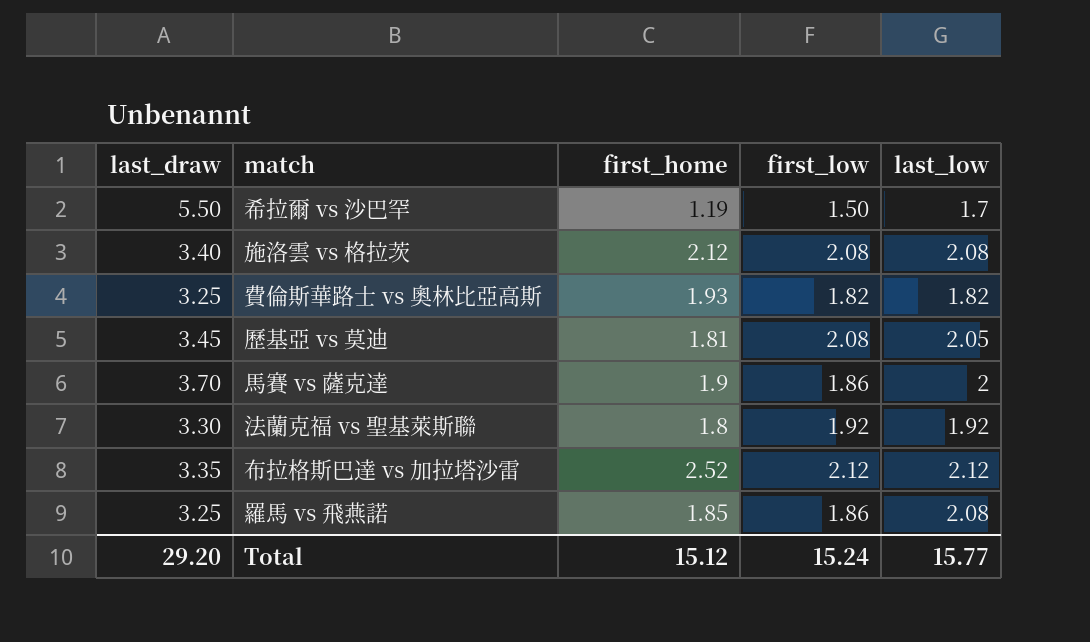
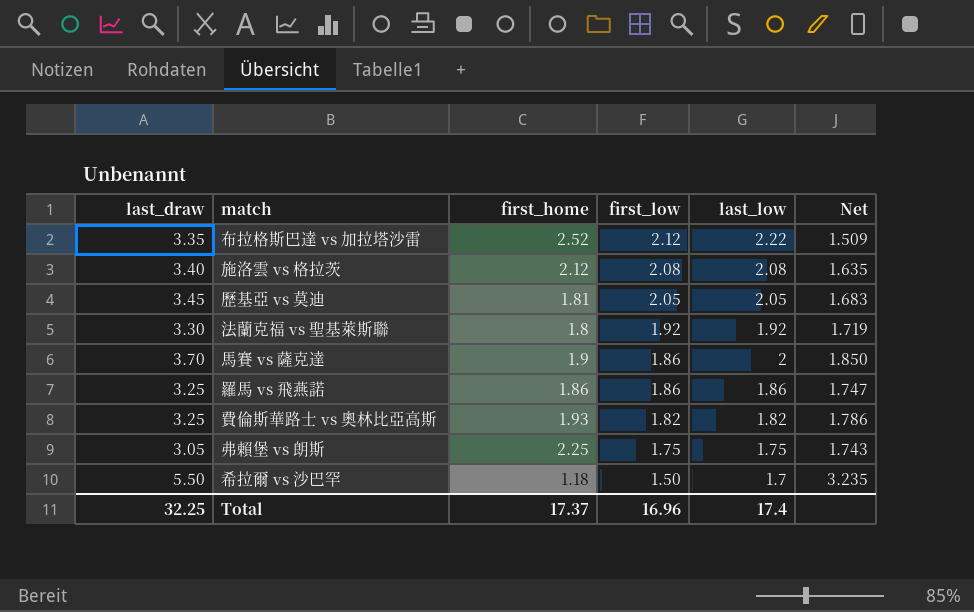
row order: none -> first_low descending
column Net | formula: none -> [last_draw] / [last_low]
布拉格斯巴達 vs 加拉塔沙雷 | last_low: 2.12 -> 2.22
歷基亞 vs 莫迪 | first_low: 2.08 -> 2.05
羅馬 vs 飛燕諾 | first_home: 1.85 -> 1.86
羅馬 vs 飛燕諾 | last_low: 2.08 -> 1.86
row 弗賴堡 vs 朗斯: none -> 3.05 | 2.25 | 1.75 | 1.75 | 1.743
希拉爾 vs 沙巴罕 | first_home: 1.19 -> 1.18
Total | last_draw: 29.20 -> 32.25
Total | first_home: 15.12 -> 17.37
Total | first_low: 15.24 -> 16.96
Total | last_low: 15.77 -> 17.4

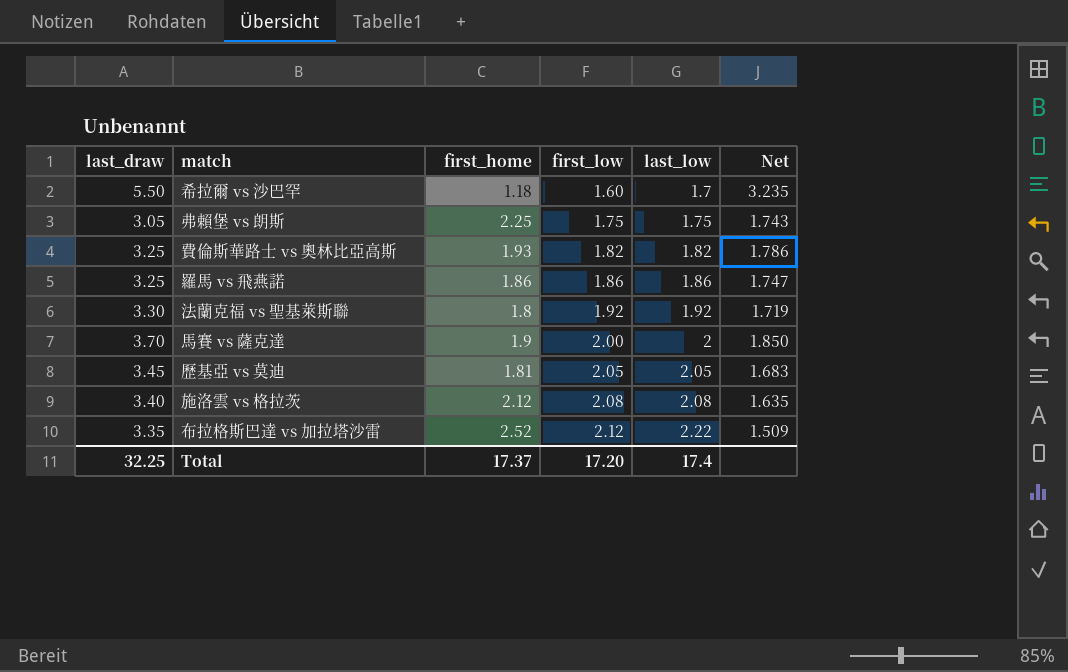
row order: first_low descending -> first_low ascending
希拉爾 vs 沙巴罕 | first_low: 1.50 -> 1.60
馬賽 vs 薩克達 | first_low: 1.86 -> 2.00
Total | first_low: 16.96 -> 17.20

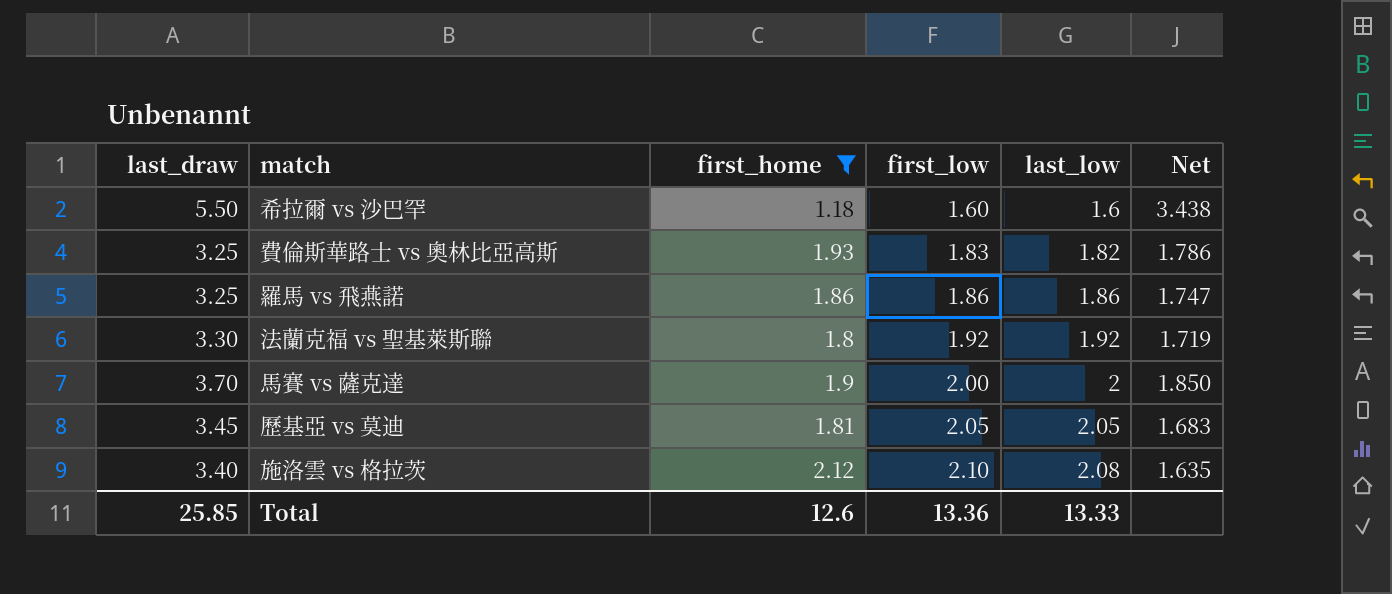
filter: none -> first_home <= 2.12
希拉爾 vs 沙巴罕 | last_low: 1.7 -> 1.6
希拉爾 vs 沙巴罕 | Net: 3.235 -> 3.438
費倫斯華路士 vs 奧林比亞高斯 | first_low: 1.82 -> 1.83
施洛雲 vs 格拉茨 | first_low: 2.08 -> 2.10
Total | last_draw: 32.25 -> 25.85
Total | first_home: 17.37 -> 12.6
Total | first_low: 17.20 -> 13.36
Total | last_low: 17.4 -> 13.33

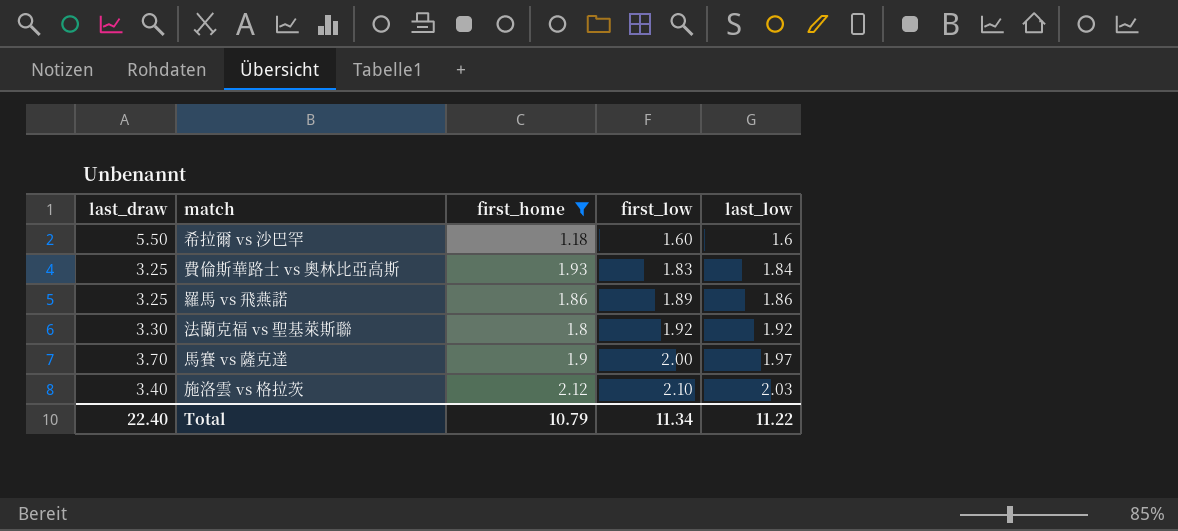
column Net | formula: [last_draw] / [last_low] -> none
row 歷基亞 vs 莫迪: 3.45 | 1.81 | 2.05 | 2.05 | 1.683 -> none
費倫斯華路士 vs 奧林比亞高斯 | last_low: 1.82 -> 1.84
羅馬 vs 飛燕諾 | first_low: 1.86 -> 1.89
馬賽 vs 薩克達 | last_low: 2 -> 1.97
施洛雲 vs 格拉茨 | last_low: 2.08 -> 2.03
Total | last_draw: 25.85 -> 22.40
Total | first_home: 12.6 -> 10.79
Total | first_low: 13.36 -> 11.34
Total | last_low: 13.33 -> 11.22

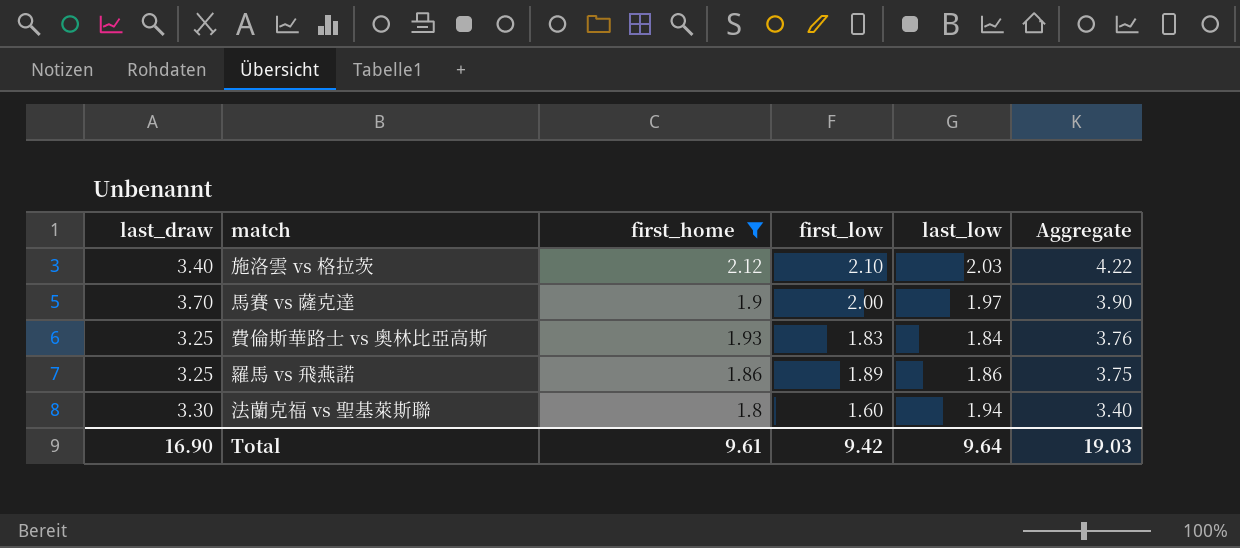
row order: first_low ascending -> Aggregate descending
column Aggregate | formula: none -> [first_home] + [first_low]
row 希拉爾 vs 沙巴罕: 5.50 | 1.18 | 1.60 | 1.6 -> none
法蘭克福 vs 聖基萊斯聯 | first_low: 1.92 -> 1.60
法蘭克福 vs 聖基萊斯聯 | last_low: 1.92 -> 1.94
Total | last_draw: 22.40 -> 16.90
Total | first_home: 10.79 -> 9.61
Total | first_low: 11.34 -> 9.42
Total | last_low: 11.22 -> 9.64

